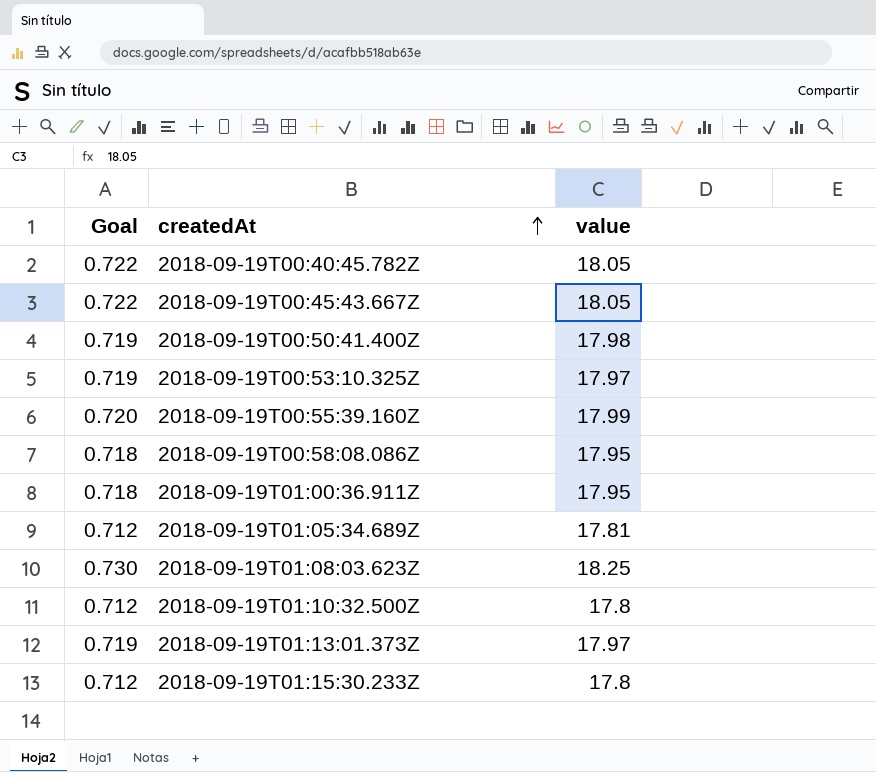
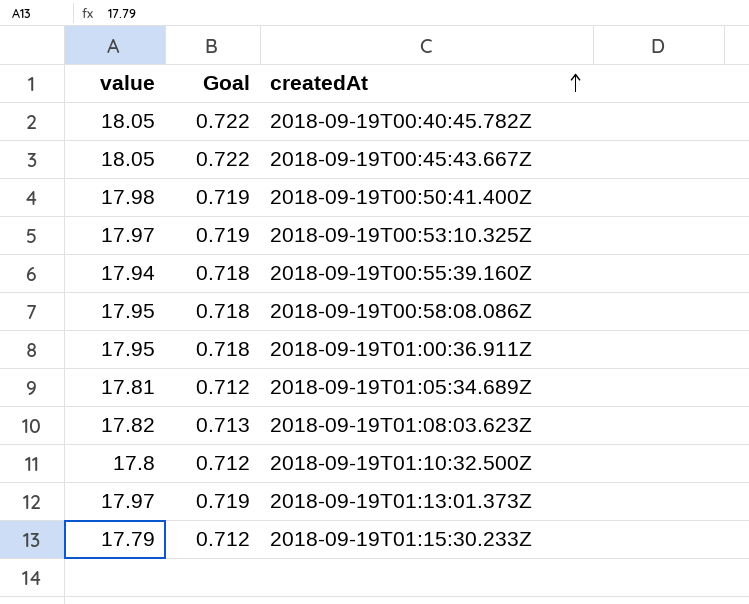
column value | position: 3 -> 1
2018-09-19T00:55:39.160Z | value: 17.99 -> 17.94
2018-09-19T00:55:39.160Z | Goal: 0.720 -> 0.718
2018-09-19T01:08:03.623Z | value: 18.25 -> 17.82
2018-09-19T01:08:03.623Z | Goal: 0.730 -> 0.713
2018-09-19T01:15:30.233Z | value: 17.8 -> 17.79

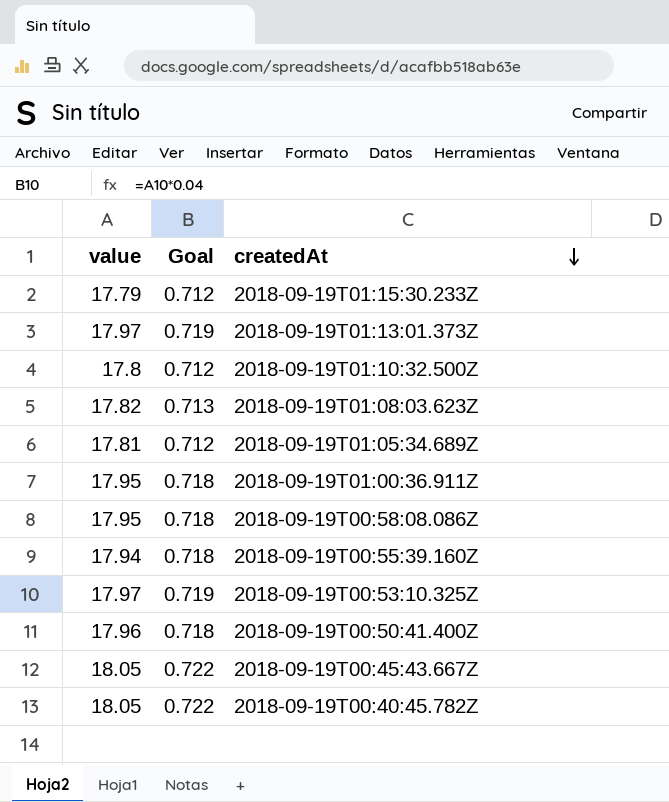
row order: createdAt ascending -> createdAt descending
2018-09-19T00:50:41.400Z | value: 17.98 -> 17.96
2018-09-19T00:50:41.400Z | Goal: 0.719 -> 0.718

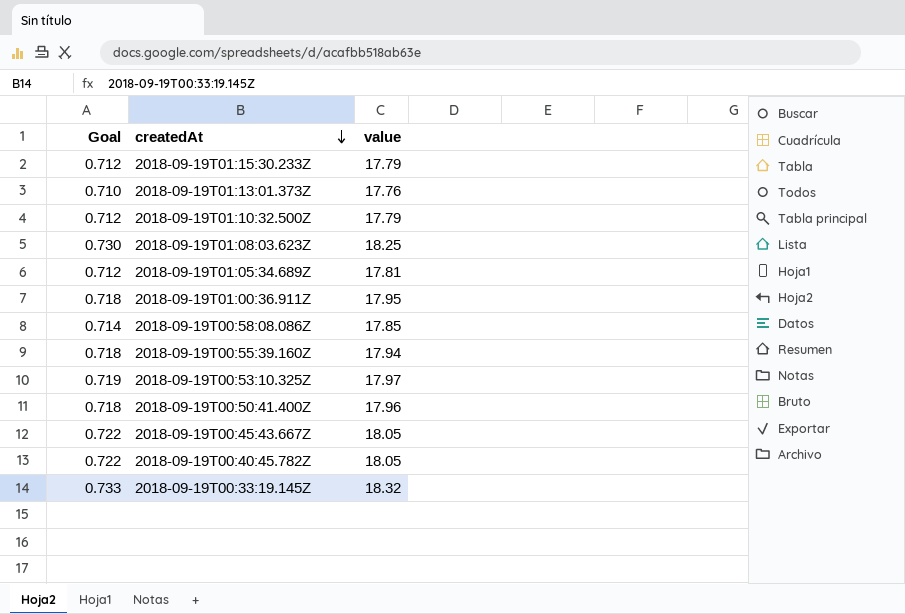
column value | position: 1 -> 3
2018-09-19T01:13:01.373Z | Goal: 0.719 -> 0.710
2018-09-19T01:13:01.373Z | value: 17.97 -> 17.76
2018-09-19T01:10:32.500Z | value: 17.8 -> 17.79
2018-09-19T01:08:03.623Z | Goal: 0.713 -> 0.730
2018-09-19T01:08:03.623Z | value: 17.82 -> 18.25
2018-09-19T00:58:08.086Z | Goal: 0.718 -> 0.714
2018-09-19T00:58:08.086Z | value: 17.95 -> 17.85
row 2018-09-19T00:33:19.145Z: none -> 0.733 | 18.32

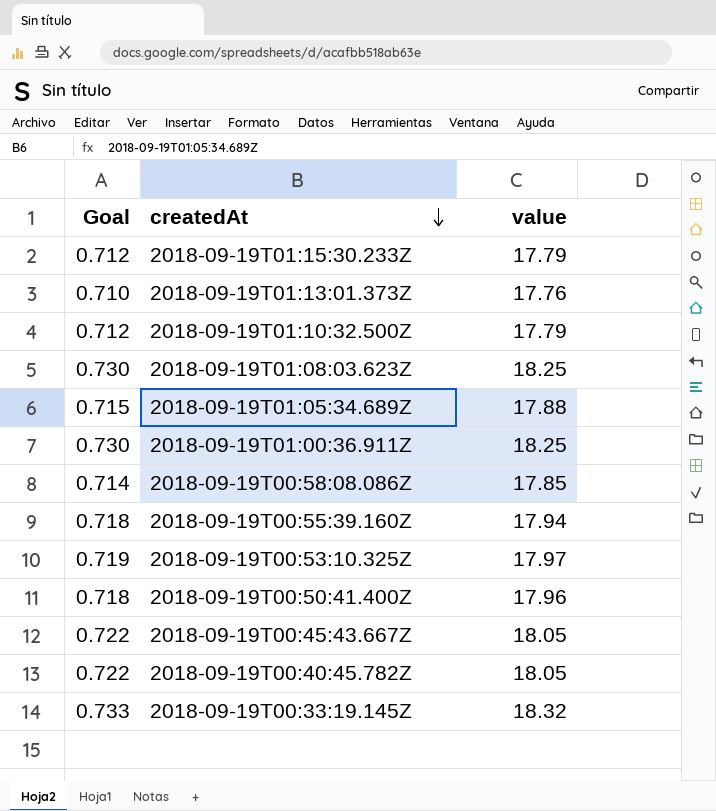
2018-09-19T01:05:34.689Z | Goal: 0.712 -> 0.715
2018-09-19T01:05:34.689Z | value: 17.81 -> 17.88
2018-09-19T01:00:36.911Z | Goal: 0.718 -> 0.730
2018-09-19T01:00:36.911Z | value: 17.95 -> 18.25

